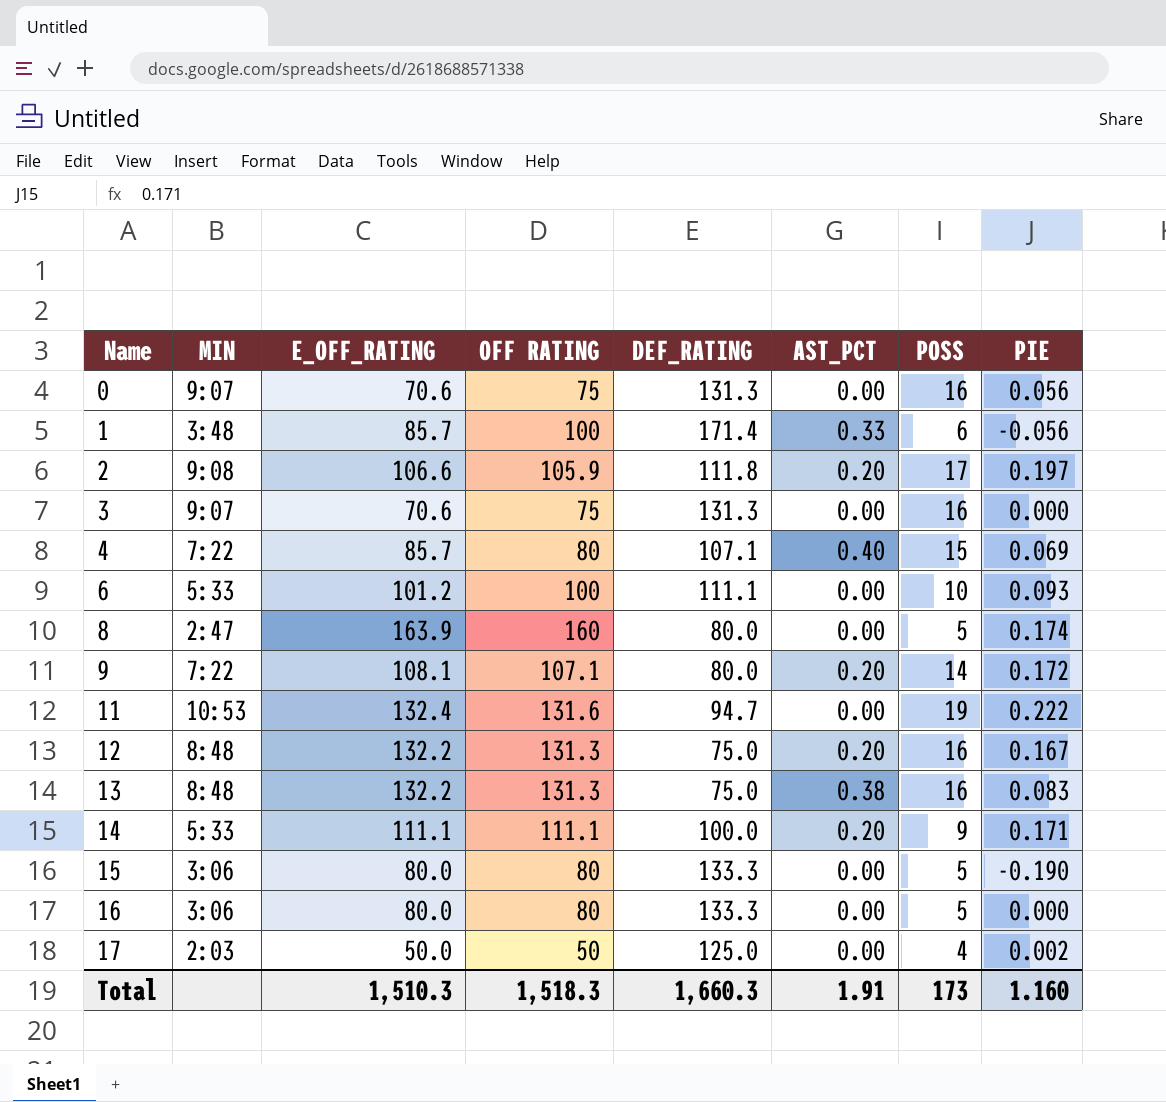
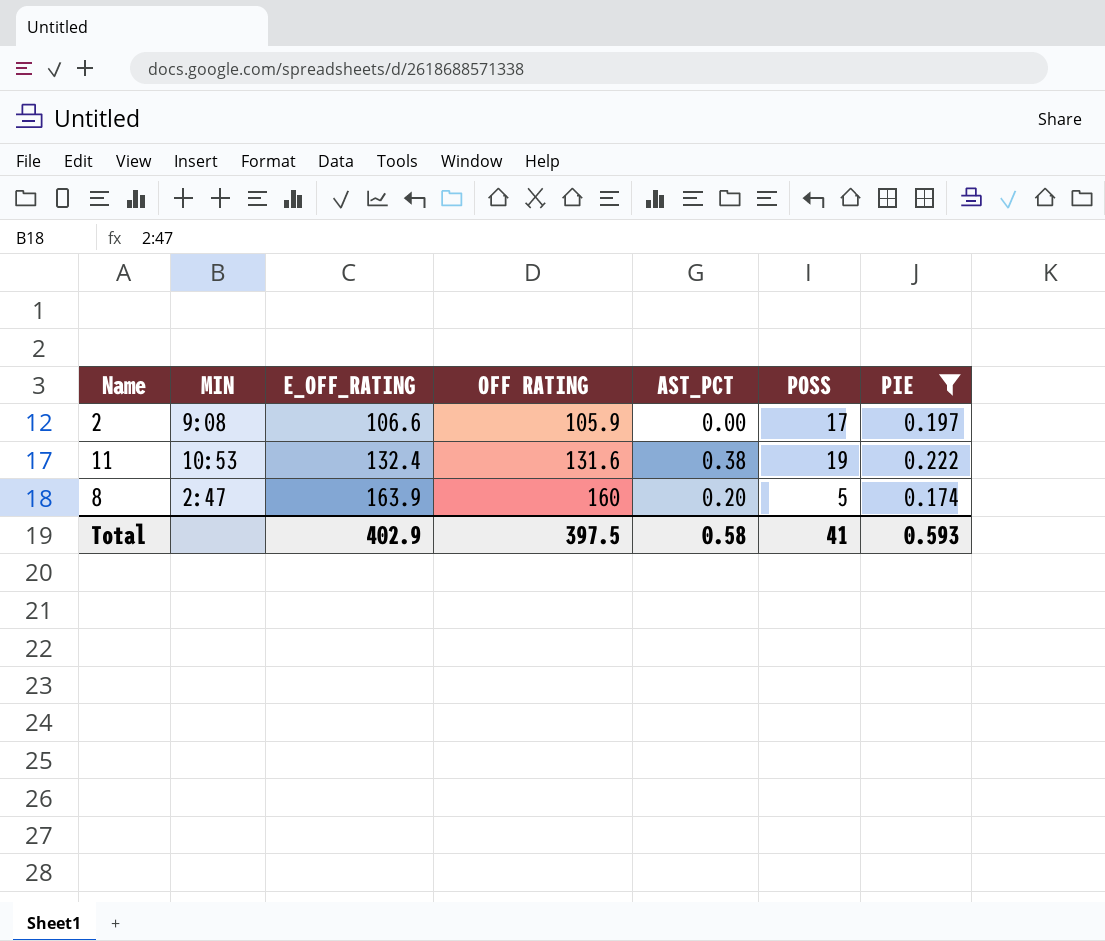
filter: none -> PIE >= 0.174
row order: Name ascending -> E_OFF_RATING ascending
column DEF_RATING | position: 5 -> none
2 | AST_PCT: 0.20 -> 0.00
11 | AST_PCT: 0.00 -> 0.38
8 | AST_PCT: 0.00 -> 0.20
Total | E_OFF_RATING: 1,510.3 -> 402.9
Total | OFF RATING: 1,518.3 -> 397.5
Total | AST_PCT: 1.91 -> 0.58
Total | POSS: 173 -> 41
Total | PIE: 1.160 -> 0.593

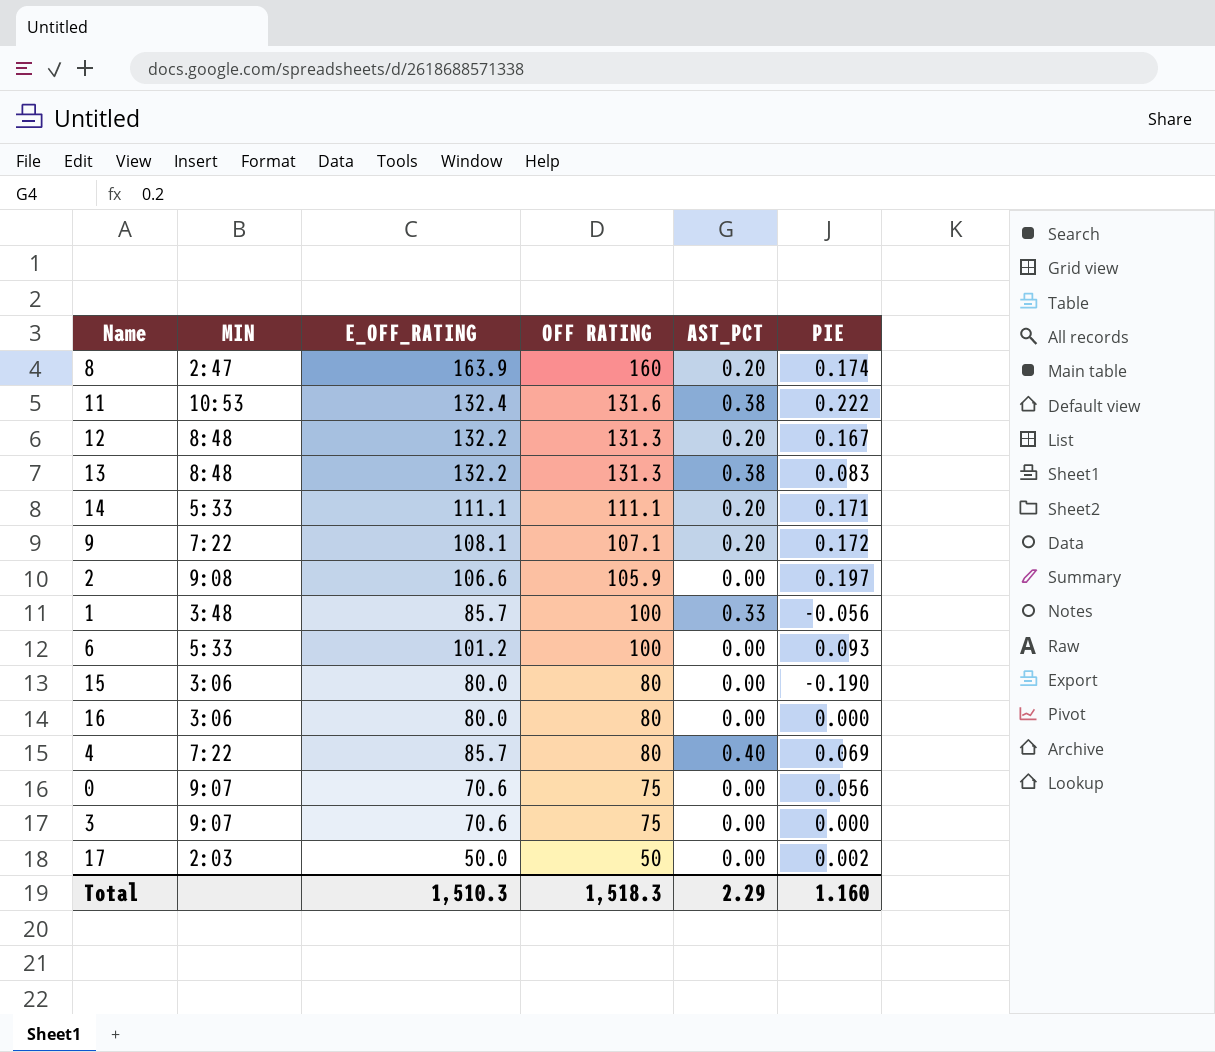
filter: PIE >= 0.174 -> none
row order: E_OFF_RATING ascending -> OFF RATING descending
column POSS | position: 6 -> none
Total | E_OFF_RATING: 402.9 -> 1,510.3
Total | OFF RATING: 397.5 -> 1,518.3
Total | AST_PCT: 0.58 -> 2.29
Total | PIE: 0.593 -> 1.160

